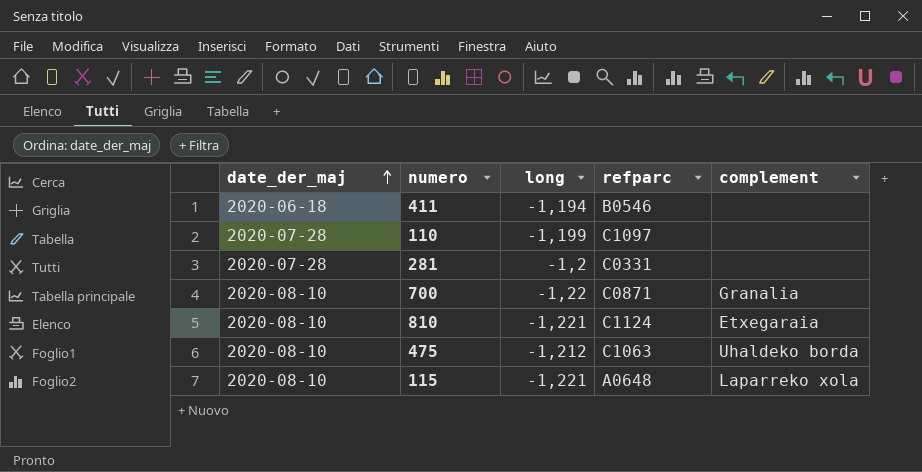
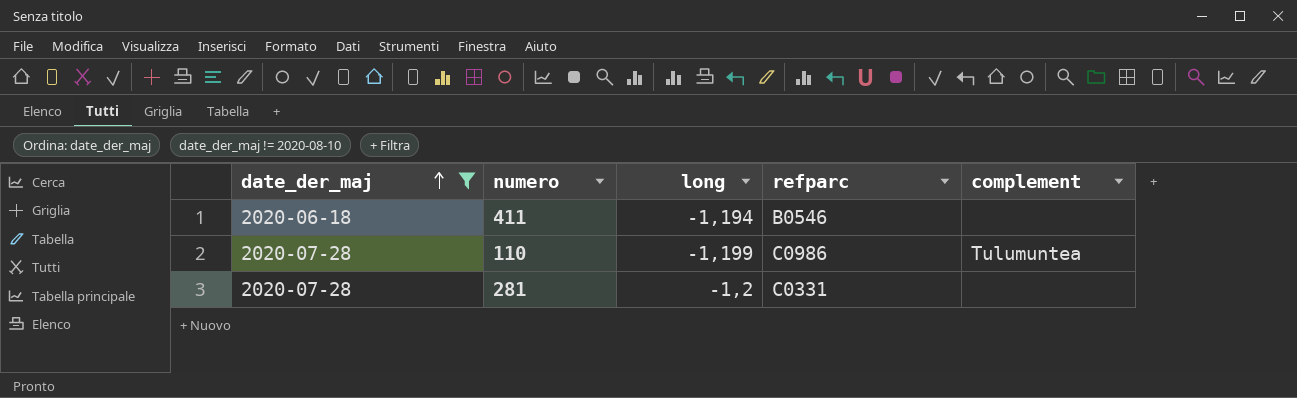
filter: none -> date_der_maj != 2020-08-10
110 | refparc: C1097 -> C0986
110 | complement: none -> Tulumuntea

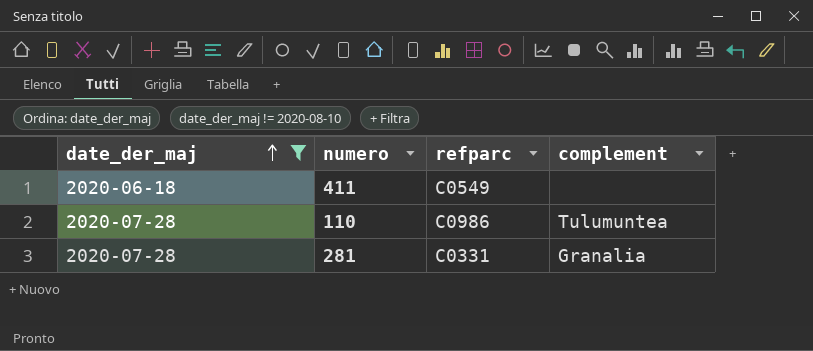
column long | position: 3 -> none
411 | refparc: B0546 -> C0549
281 | complement: none -> Granalia

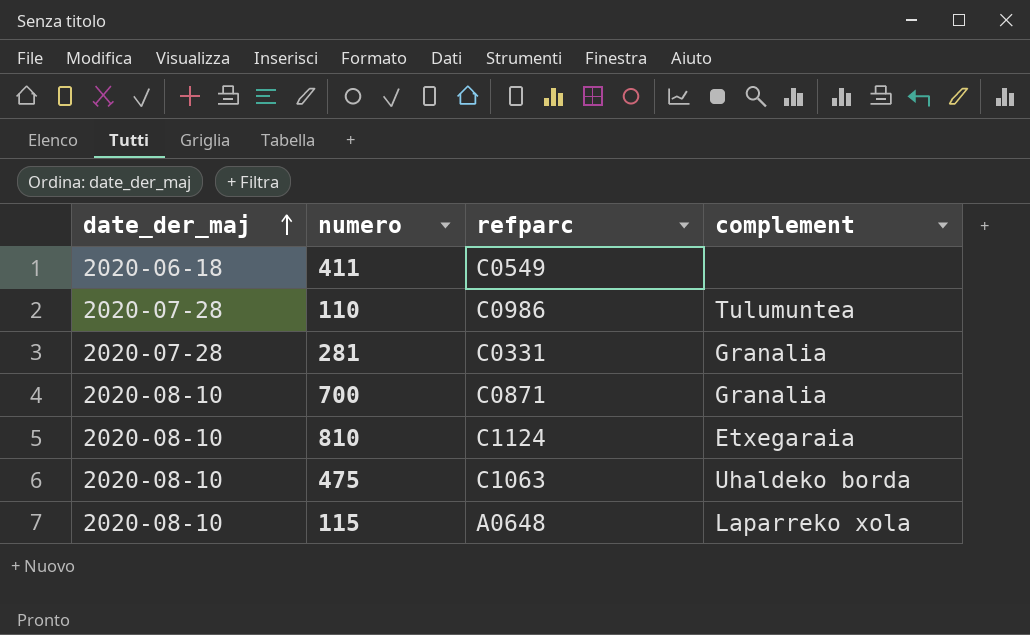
filter: date_der_maj != 2020-08-10 -> none

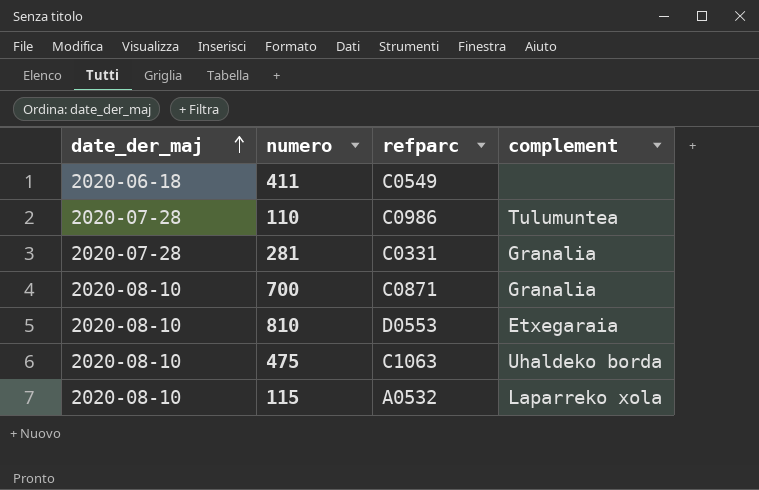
810 | refparc: C1124 -> D0553
115 | refparc: A0648 -> A0532

